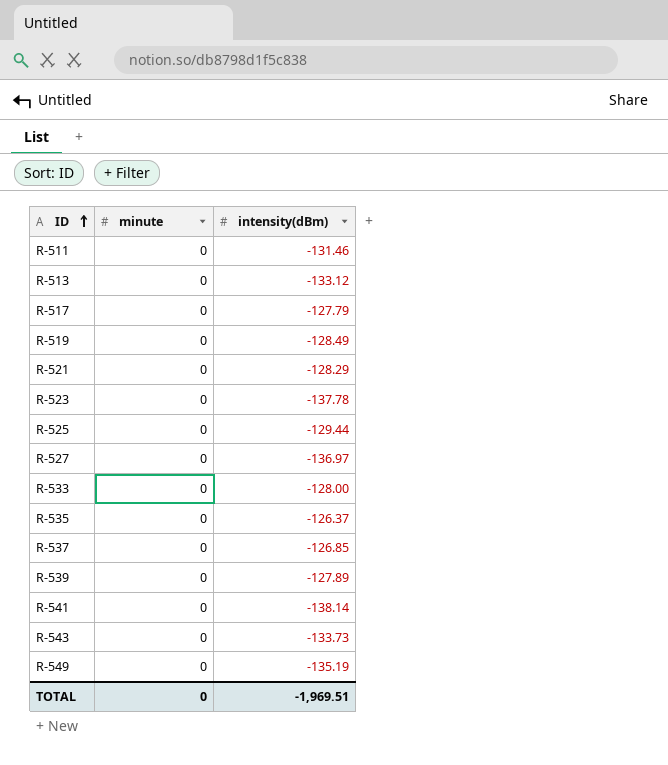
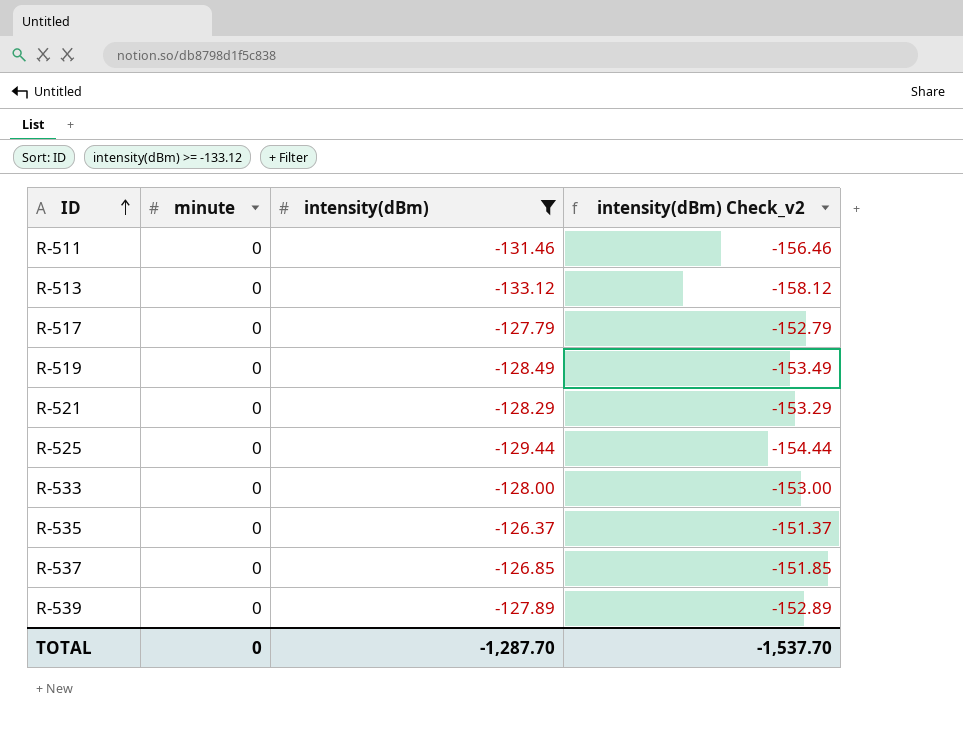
filter: none -> intensity(dBm) >= -133.12
column intensity(dBm) Check_v2 | formula: none -> [intensity(dBm)] - 25
TOTAL | intensity(dBm): -1,969.51 -> -1,287.70

